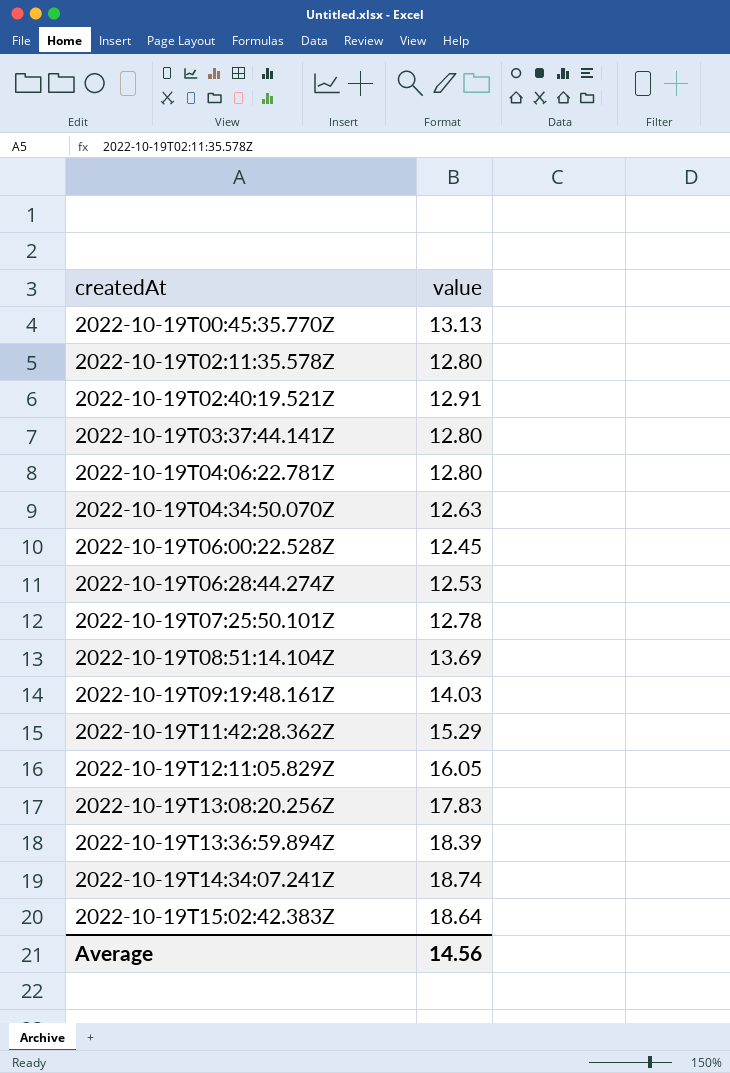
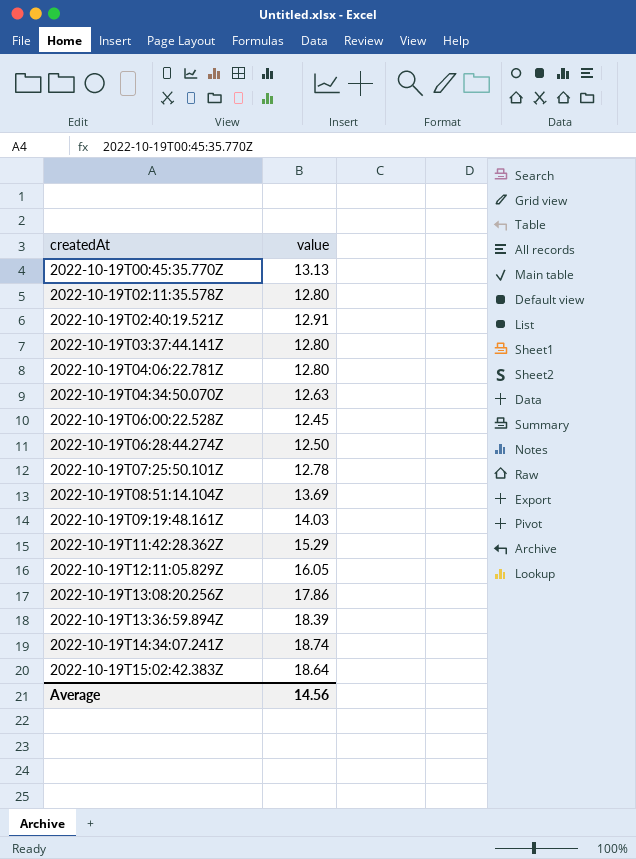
2022-10-19T06:28:44.274Z | value: 12.53 -> 12.50
2022-10-19T13:08:20.256Z | value: 17.83 -> 17.86

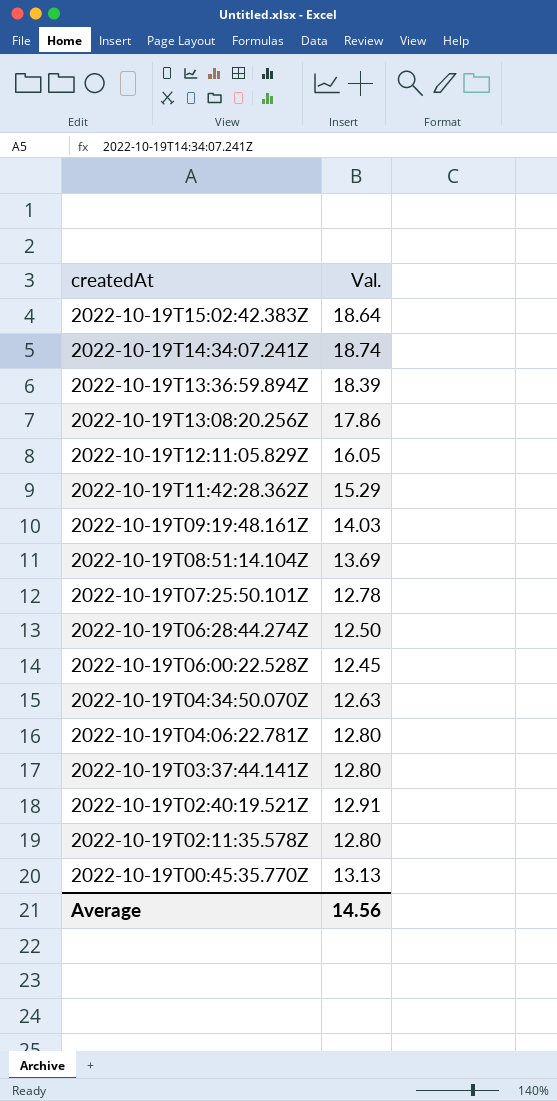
row order: createdAt ascending -> createdAt descending
column name: value -> Val.

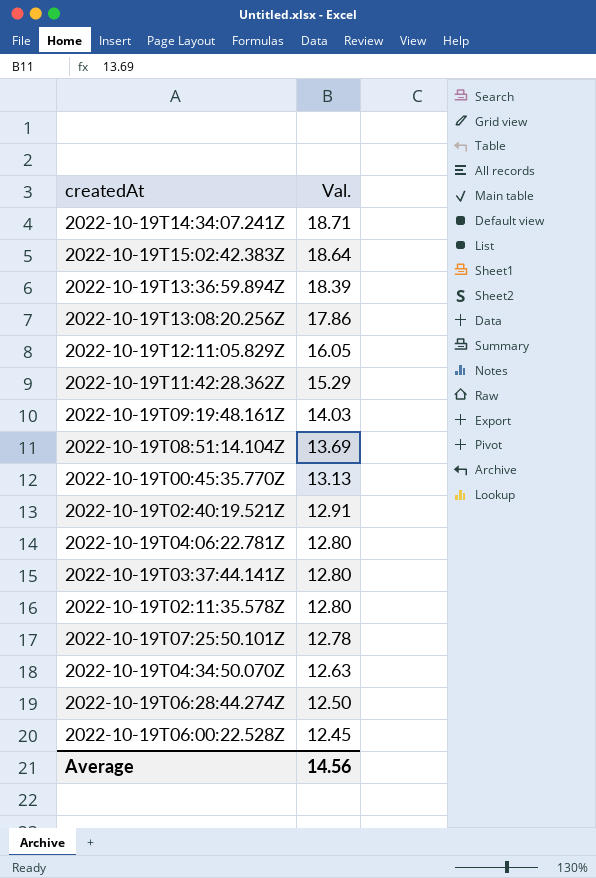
row order: createdAt descending -> Val. descending
2022-10-19T14:34:07.241Z | Val.: 18.74 -> 18.71

